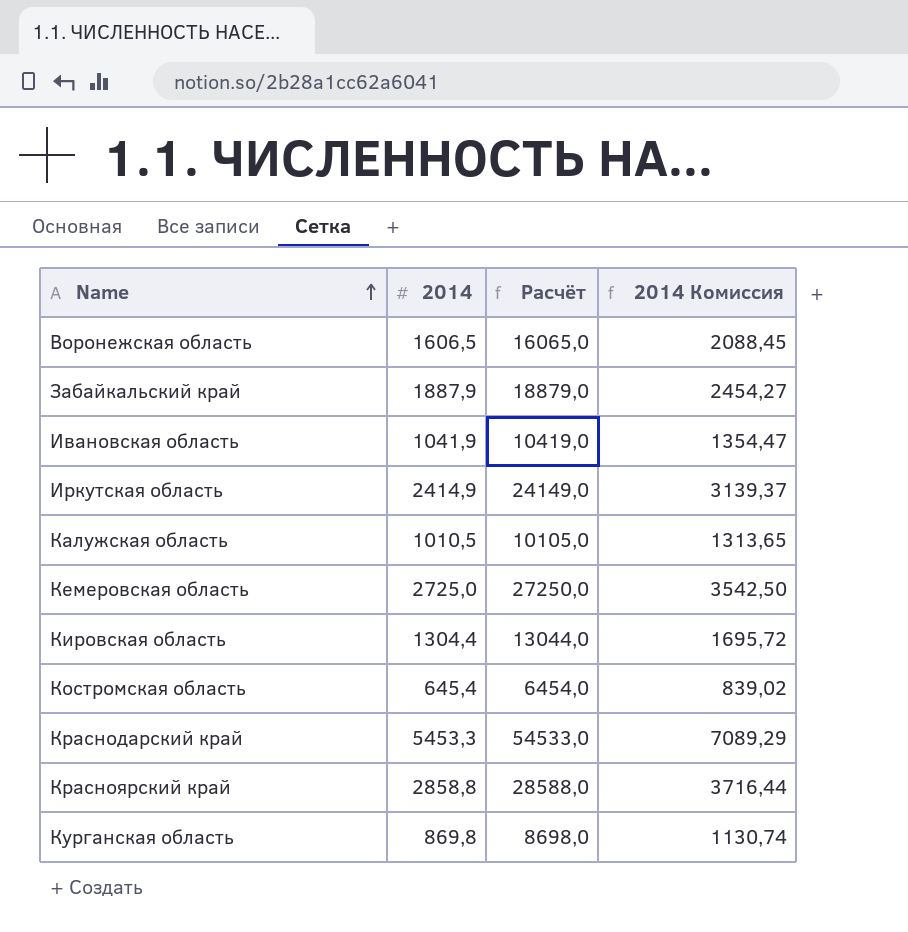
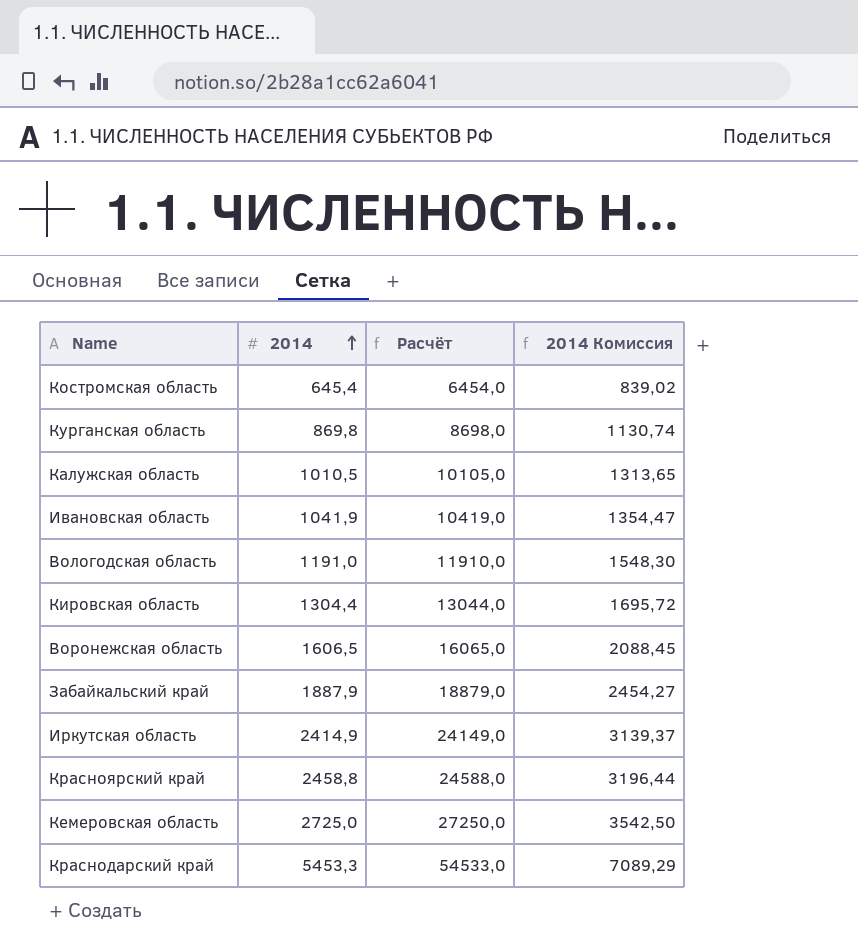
row order: Name ascending -> 2014 ascending
row Вологодская область: none -> 1191,0 | 11910,0 | 1548,30
Красноярский край | 2014: 2858,8 -> 2458,8
Красноярский край | Расчёт: 28588,0 -> 24588,0
Красноярский край | 2014 Комиссия: 3716,44 -> 3196,44

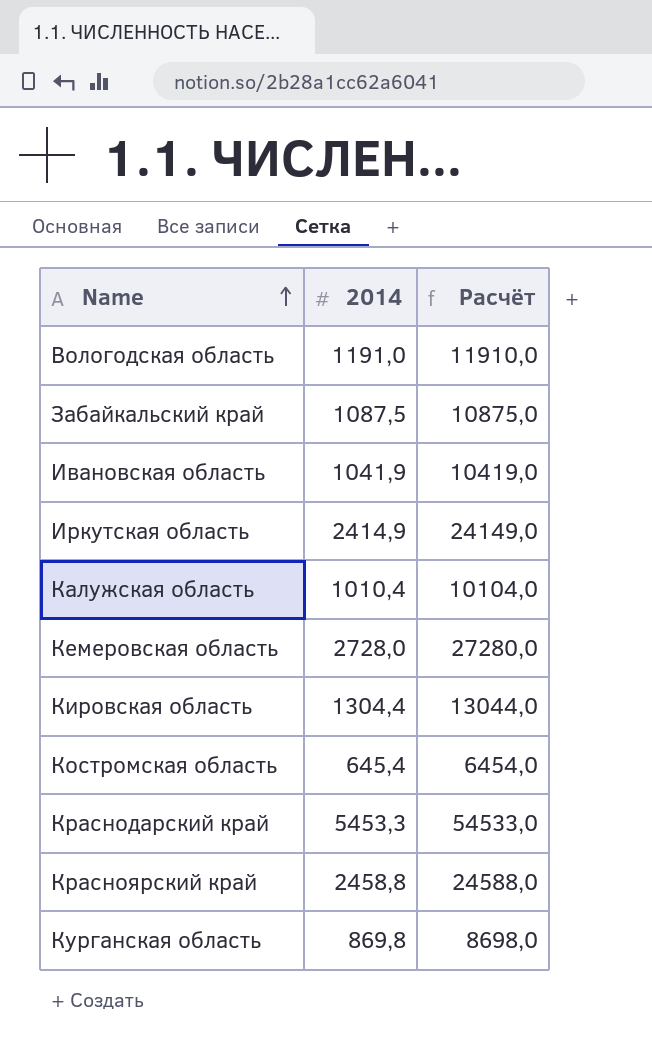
row order: 2014 ascending -> Name ascending
column 2014 Комиссия | formula: [2014] * 1,3 -> none
row Воронежская область: 1606,5 | 16065,0 | 2088,45 -> none
Забайкальский край | 2014: 1887,9 -> 1087,5
Забайкальский край | Расчёт: 18879,0 -> 10875,0
Калужская область | 2014: 1010,5 -> 1010,4
Калужская область | Расчёт: 10105,0 -> 10104,0
Кемеровская область | 2014: 2725,0 -> 2728,0
Кемеровская область | Расчёт: 27250,0 -> 27280,0

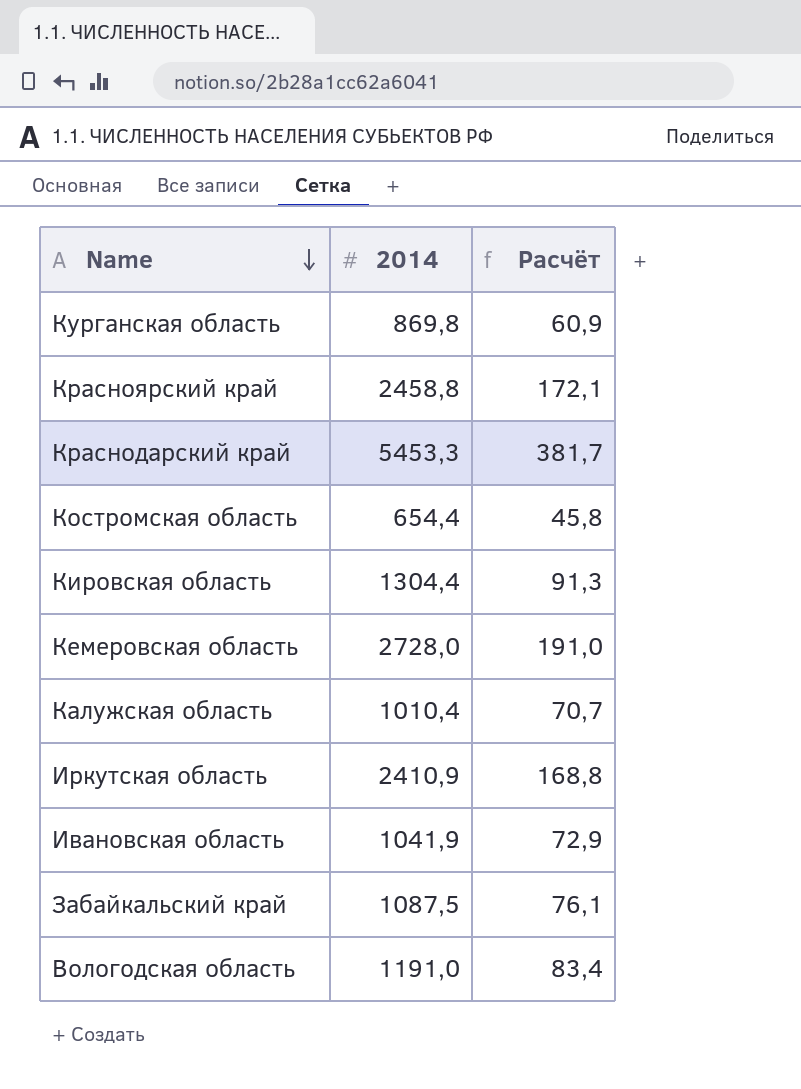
row order: Name ascending -> Name descending
column Расчёт | formula: [2014] * 10 -> [2014] * 0,07
Костромская область | 2014: 645,4 -> 654,4
Иркутская область | 2014: 2414,9 -> 2410,9

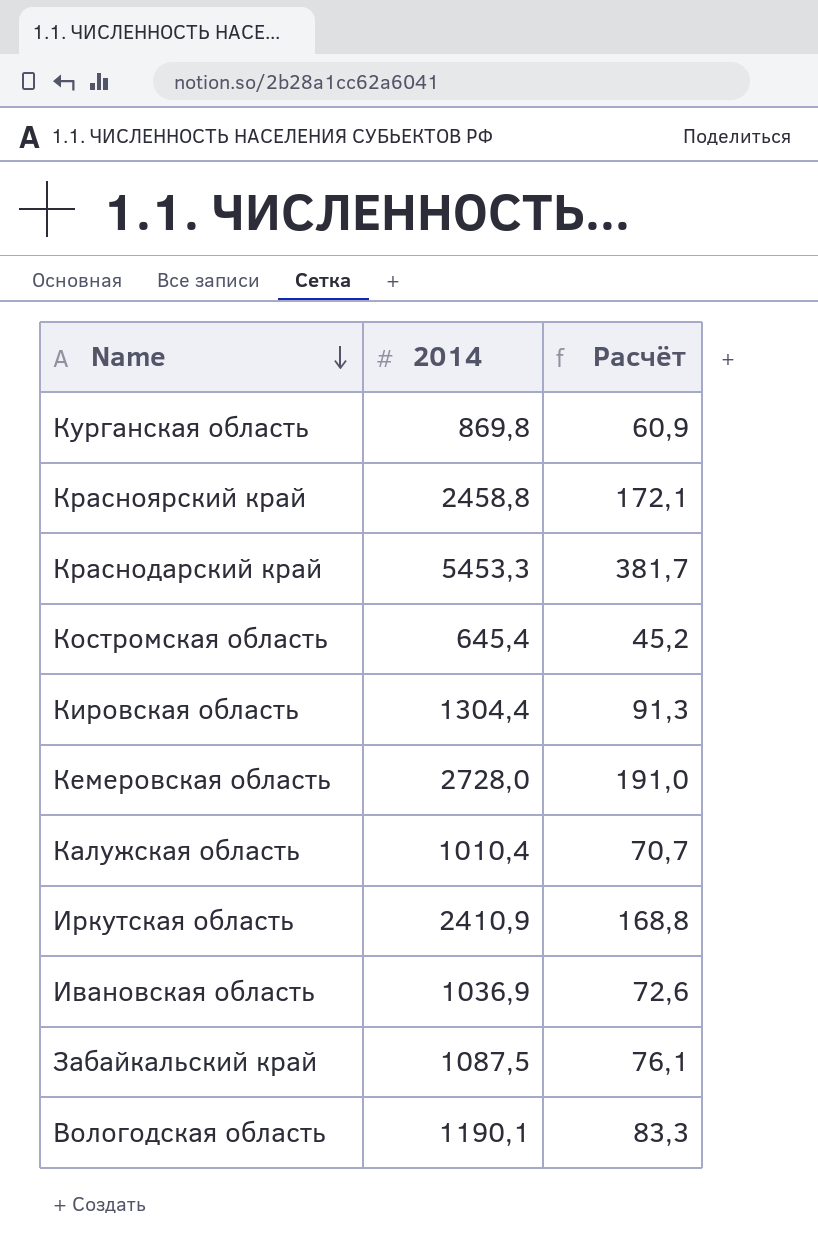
Костромская область | 2014: 654,4 -> 645,4
Костромская область | Расчёт: 45,8 -> 45,2
Ивановская область | 2014: 1041,9 -> 1036,9
Ивановская область | Расчёт: 72,9 -> 72,6
Вологодская область | 2014: 1191,0 -> 1190,1
Вологодская область | Расчёт: 83,4 -> 83,3

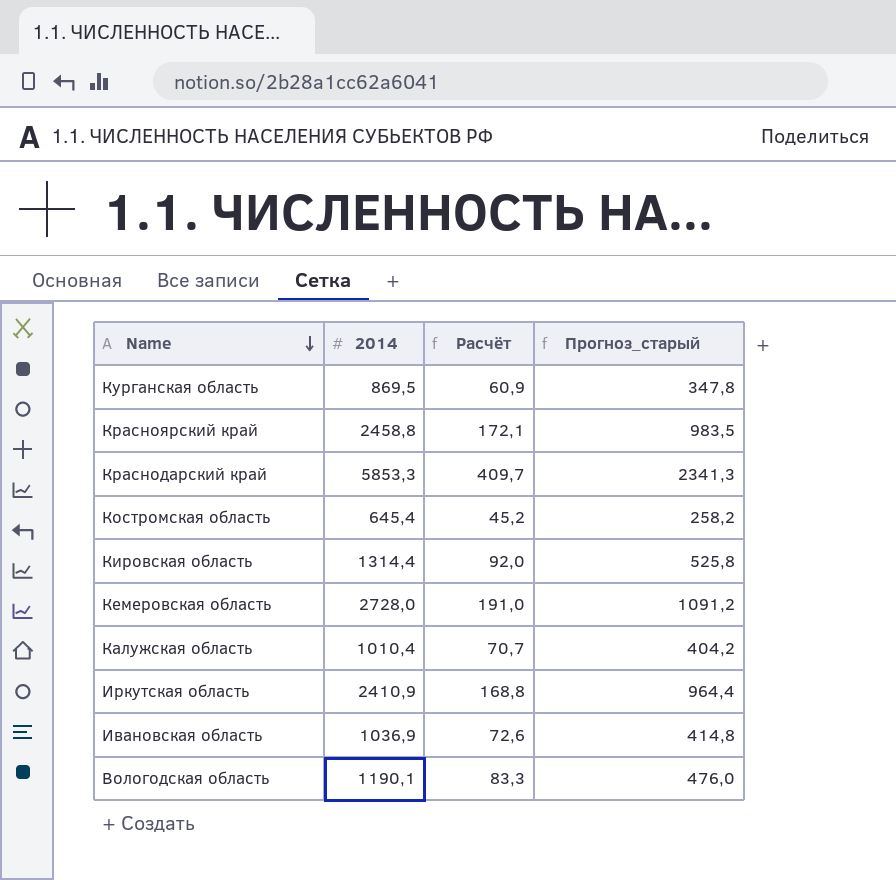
column Прогноз_старый | formula: none -> [2014] * 0,4
row Забайкальский край: 1087,5 | 76,1 -> none
Курганская область | 2014: 869,8 -> 869,5
Краснодарский край | 2014: 5453,3 -> 5853,3
Краснодарский край | Расчёт: 381,7 -> 409,7
Кировская область | 2014: 1304,4 -> 1314,4
Кировская область | Расчёт: 91,3 -> 92,0

